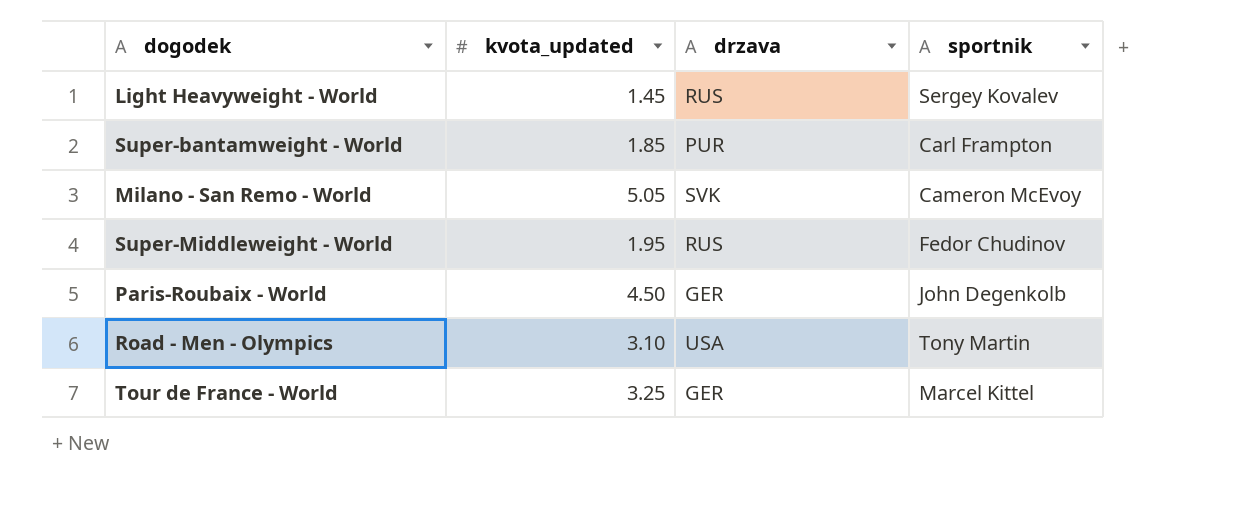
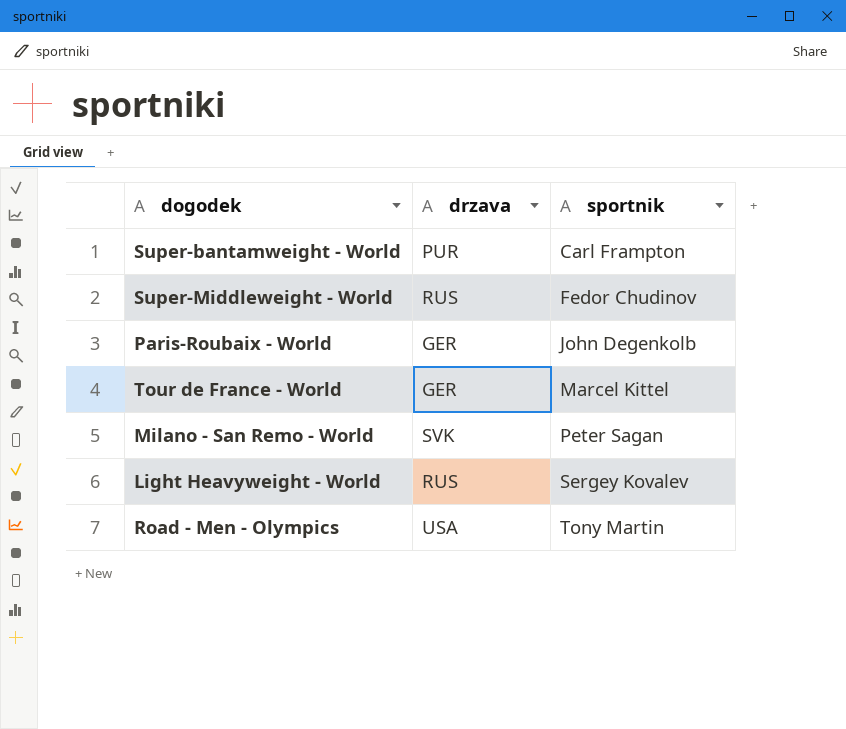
row order: none -> sportnik ascending
column kvota_updated | position: 2 -> none
Milano - San Remo - World | sportnik: Cameron McEvoy -> Peter Sagan

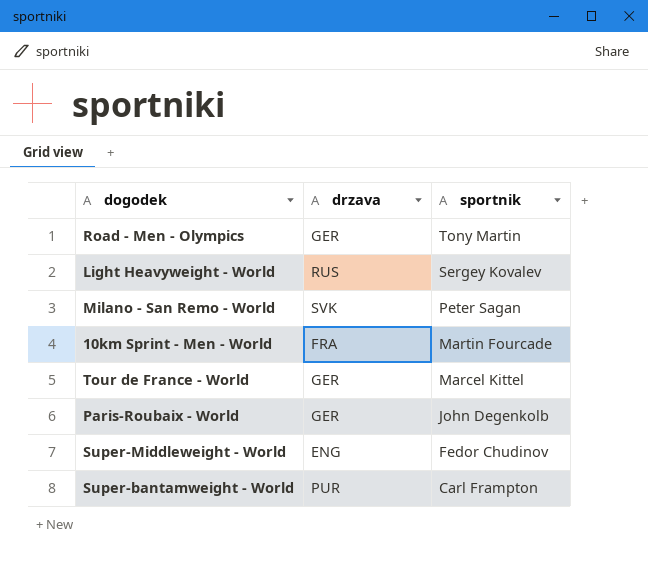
row order: sportnik ascending -> sportnik descending
Road - Men - Olympics | drzava: USA -> GER
row 10km Sprint - Men - World: none -> FRA | Martin Fourcade
Super-Middleweight - World | drzava: RUS -> ENG

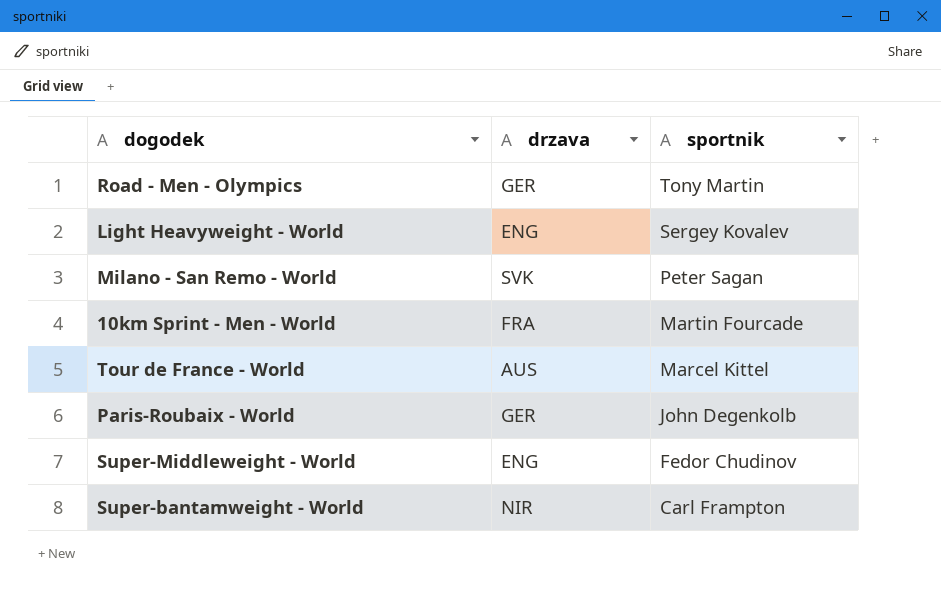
Light Heavyweight - World | drzava: RUS -> ENG
Tour de France - World | drzava: GER -> AUS
Super-bantamweight - World | drzava: PUR -> NIR

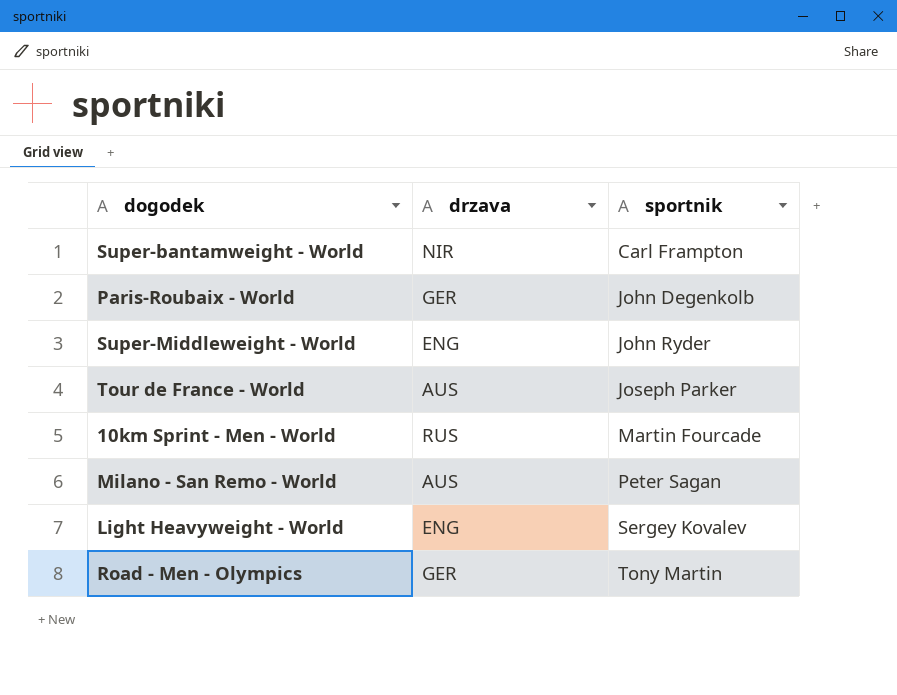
row order: sportnik descending -> sportnik ascending
Super-Middleweight - World | sportnik: Fedor Chudinov -> John Ryder
Tour de France - World | sportnik: Marcel Kittel -> Joseph Parker
10km Sprint - Men - World | drzava: FRA -> RUS
Milano - San Remo - World | drzava: SVK -> AUS

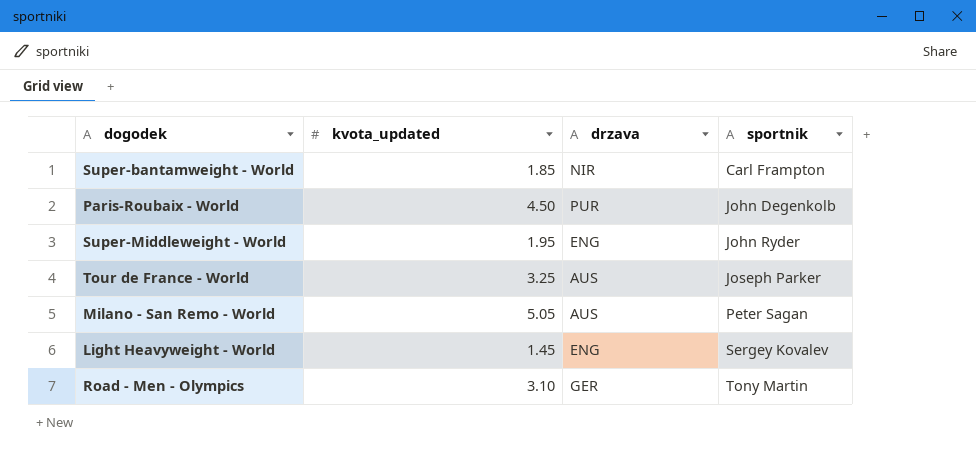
column kvota_updated | position: none -> 2
row 10km Sprint - Men - World: RUS | Martin Fourcade -> none
Paris-Roubaix - World | drzava: GER -> PUR

